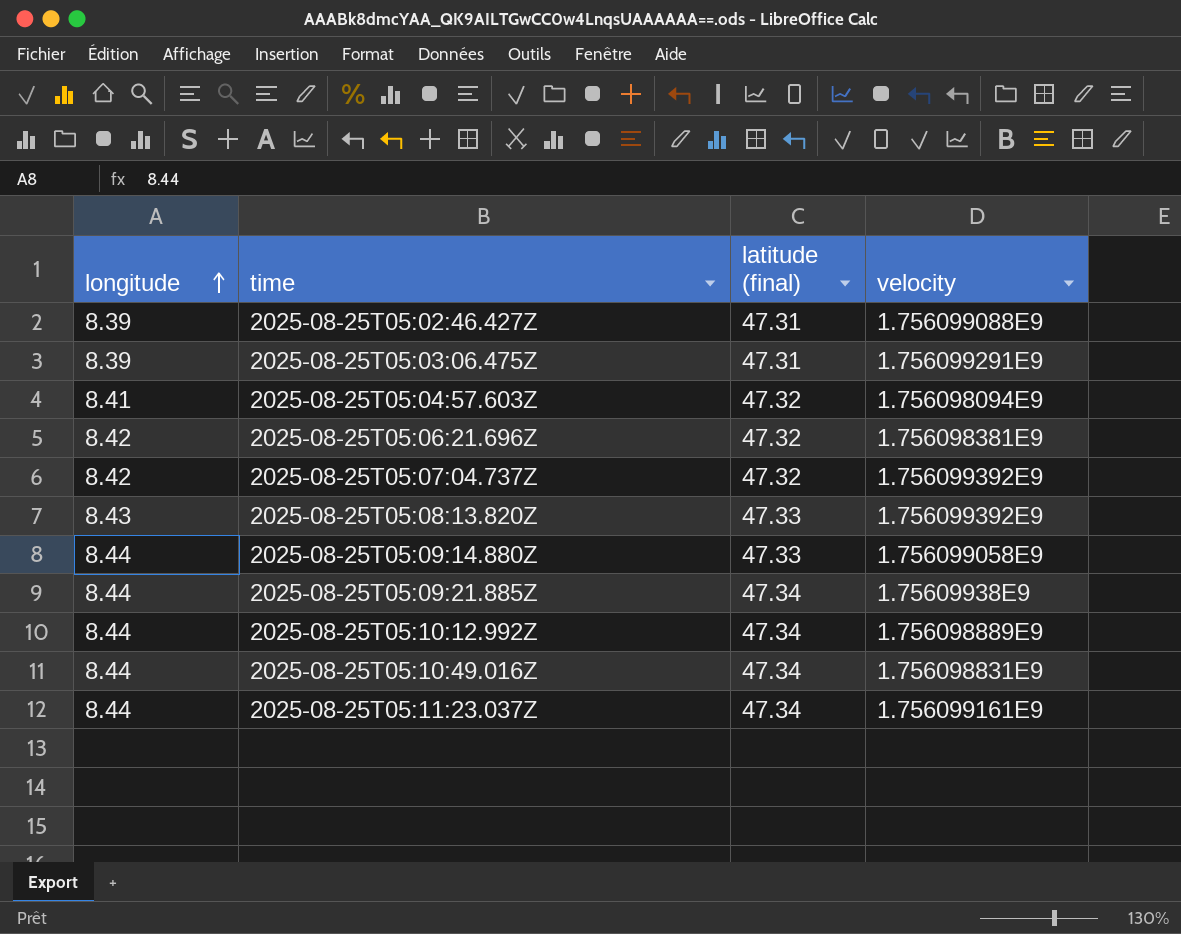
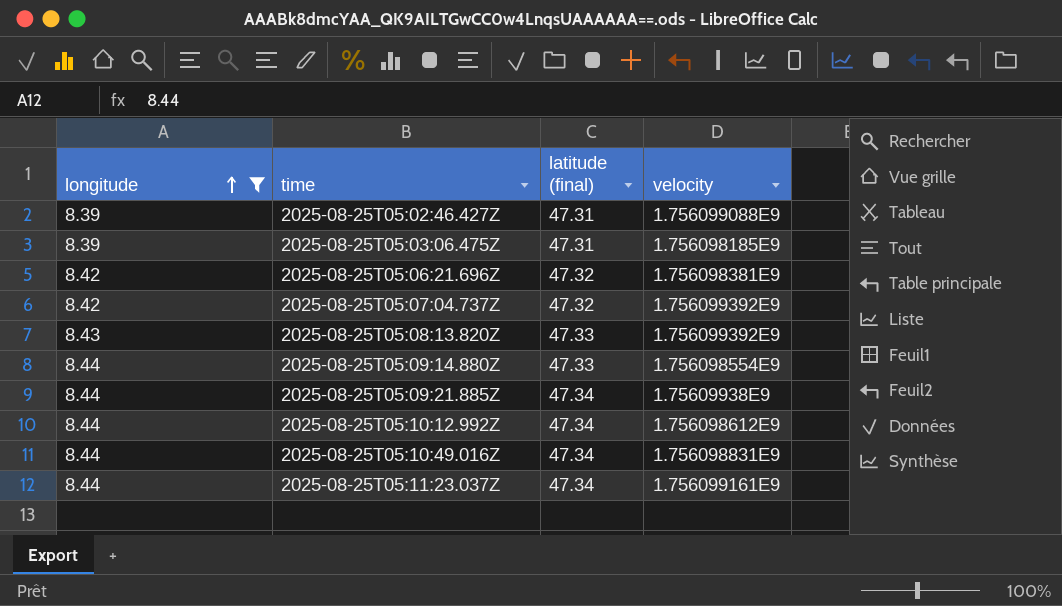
filter: none -> longitude != 8.41
2025-08-25T05:03:06.475Z | velocity: 1.756099291E9 -> 1.756098185E9
2025-08-25T05:09:14.880Z | velocity: 1.756099058E9 -> 1.756098554E9
2025-08-25T05:10:12.992Z | velocity: 1.756098889E9 -> 1.756098612E9

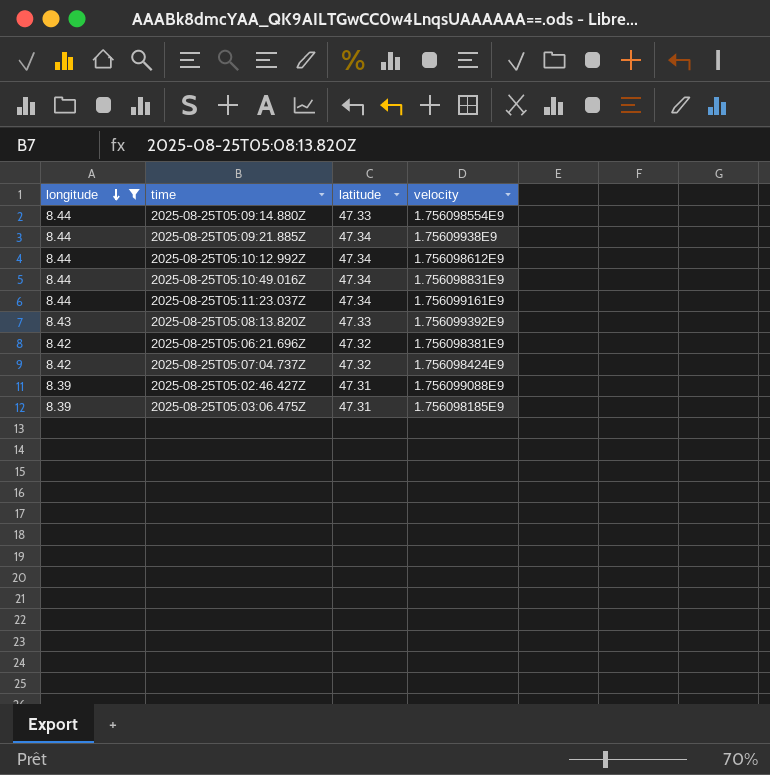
row order: longitude ascending -> longitude descending
column name: latitude (final) -> latitude
2025-08-25T05:07:04.737Z | velocity: 1.756099392E9 -> 1.756098424E9

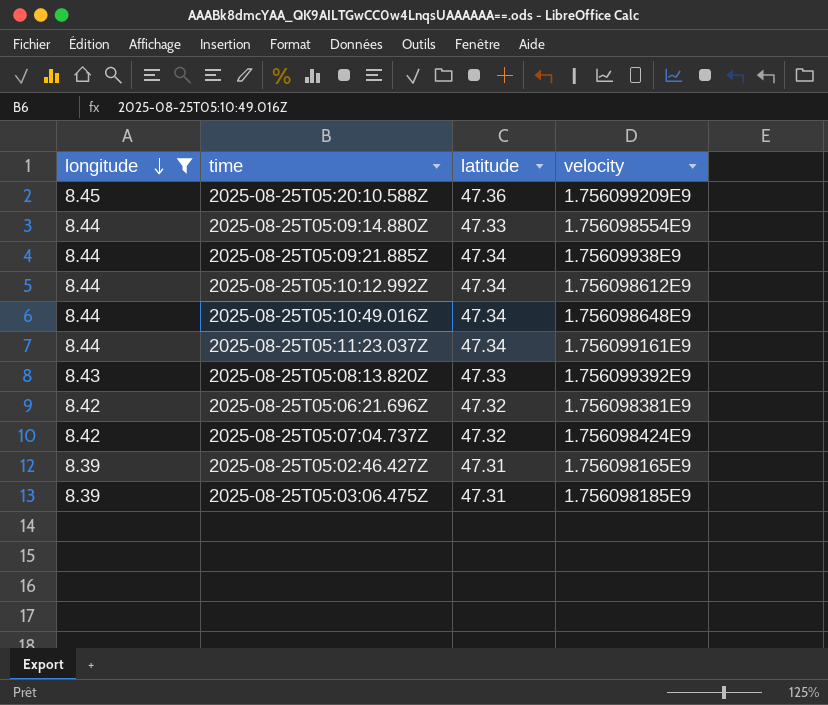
row 2025-08-25T05:20:10.588Z: none -> 8.45 | 47.36 | 1.756099209E9
2025-08-25T05:10:49.016Z | velocity: 1.756098831E9 -> 1.756098648E9
2025-08-25T05:02:46.427Z | velocity: 1.756099088E9 -> 1.756098165E9

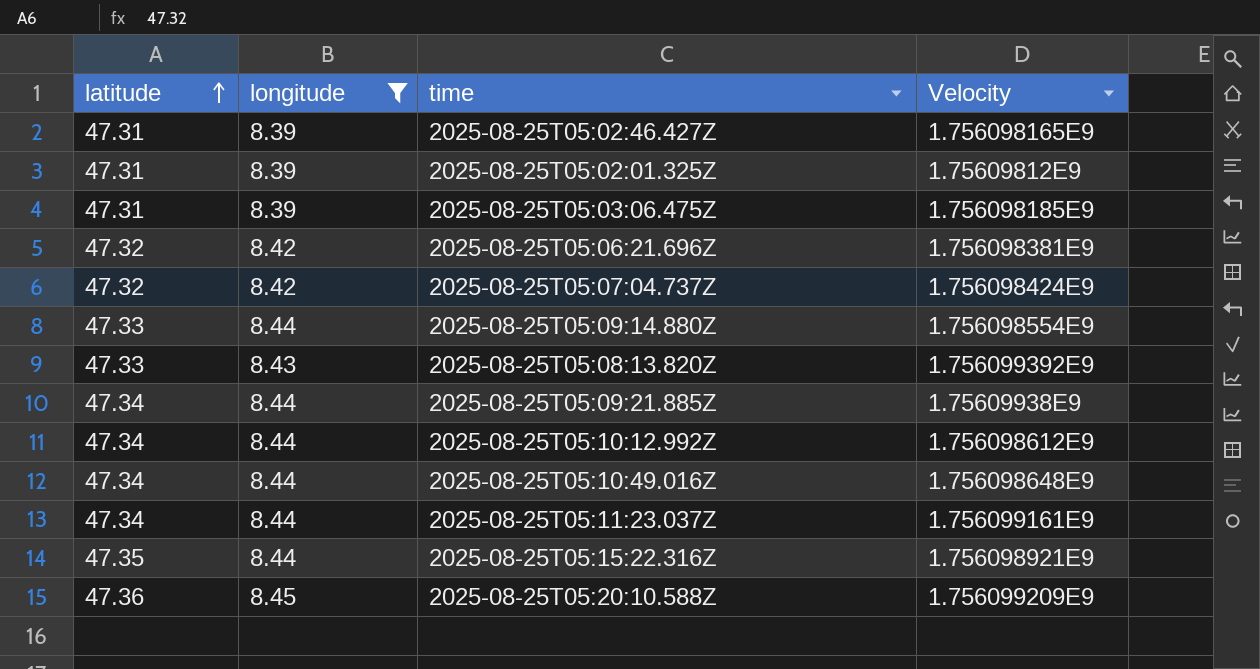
row order: longitude descending -> latitude ascending
column latitude | position: 3 -> 1
column name: velocity -> Velocity
row 2025-08-25T05:02:01.325Z: none -> 47.31 | 8.39 | 1.75609812E9
row 2025-08-25T05:15:22.316Z: none -> 47.35 | 8.44 | 1.756098921E9

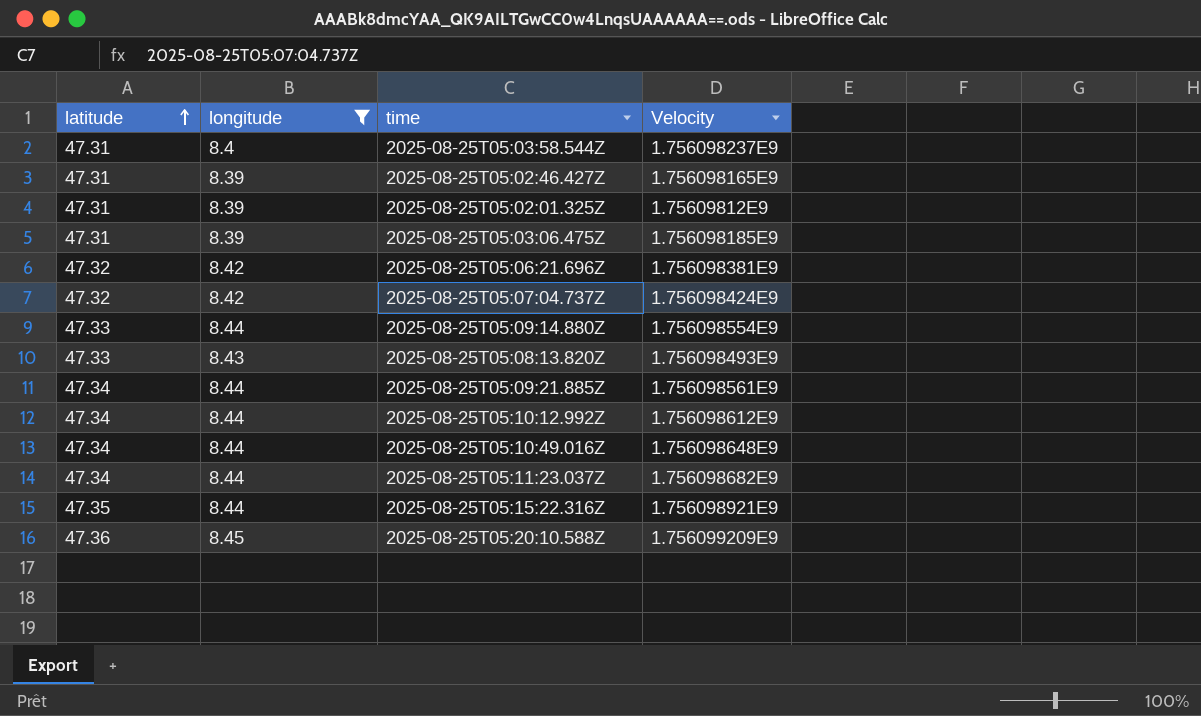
row 2025-08-25T05:03:58.544Z: none -> 47.31 | 8.4 | 1.756098237E9
2025-08-25T05:08:13.820Z | Velocity: 1.756099392E9 -> 1.756098493E9
2025-08-25T05:09:21.885Z | Velocity: 1.75609938E9 -> 1.756098561E9
2025-08-25T05:11:23.037Z | Velocity: 1.756099161E9 -> 1.756098682E9

